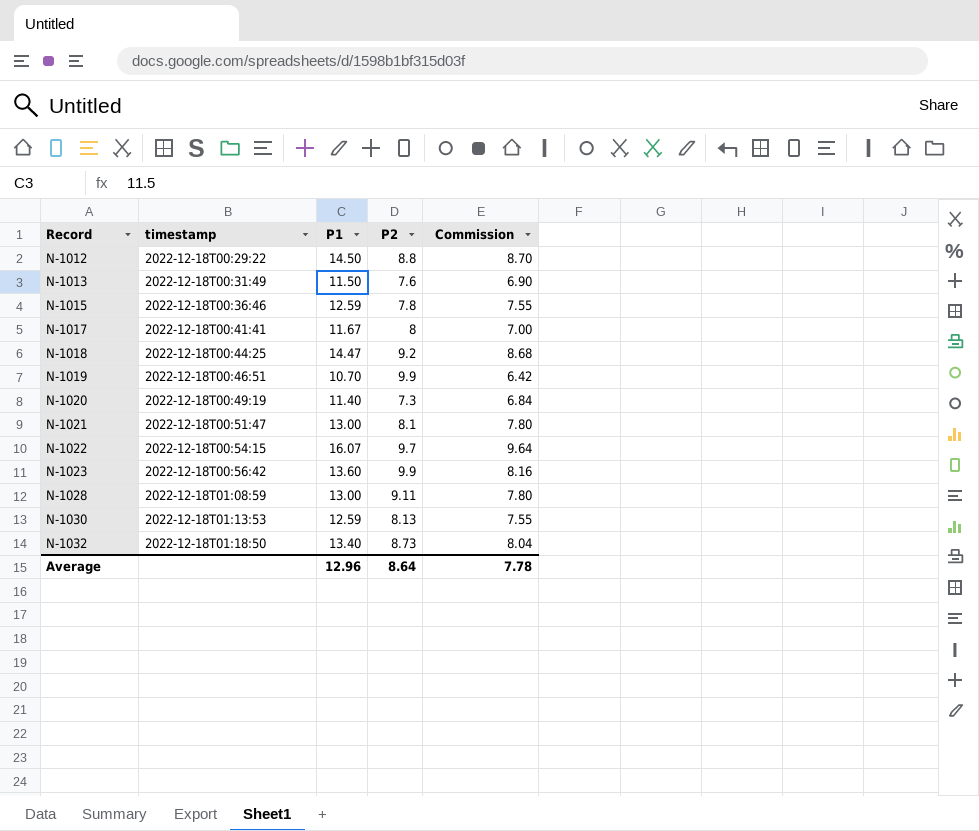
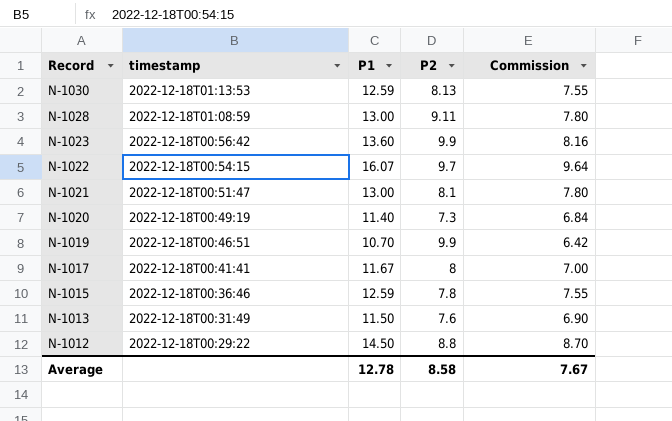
row order: Record ascending -> Record descending
row N-1018: 2022-12-18T00:44:25 | 14.47 | 9.2 | 8.68 -> none
row N-1032: 2022-12-18T01:18:50 | 13.40 | 8.73 | 8.04 -> none
Average | P1: 12.96 -> 12.78
Average | P2: 8.64 -> 8.58
Average | Commission: 7.78 -> 7.67

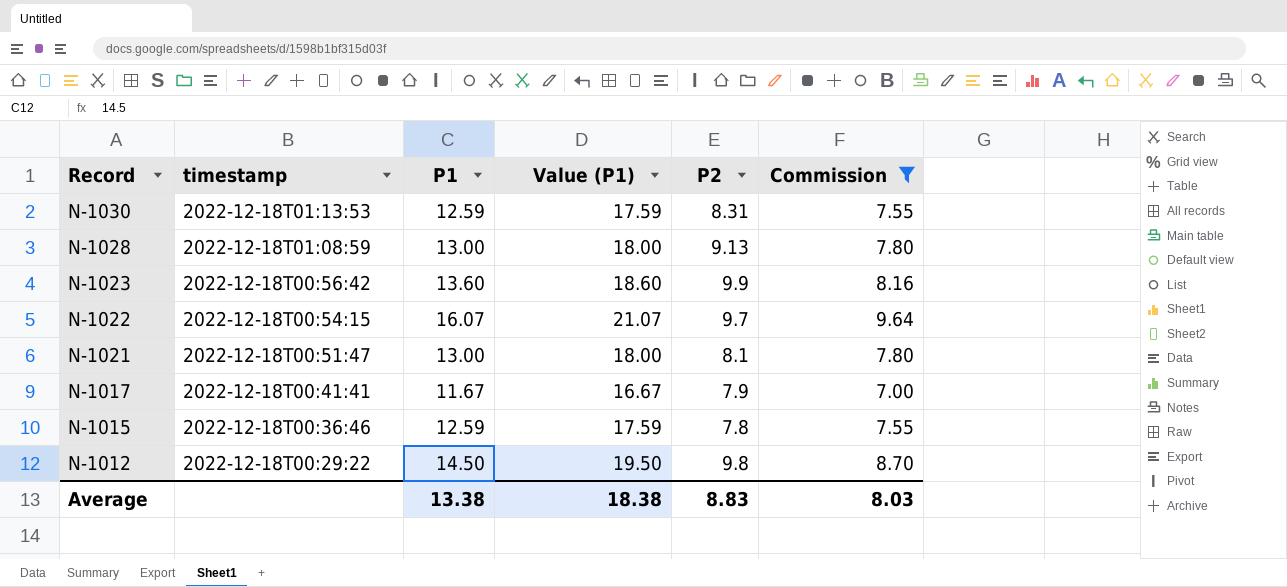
filter: none -> Commission >= 7.00
column Value (P1) | formula: none -> [P1] + 5
N-1030 | P2: 8.13 -> 8.31
N-1028 | P2: 9.11 -> 9.13
N-1017 | P2: 8 -> 7.9
N-1012 | P2: 8.8 -> 9.8
Average | P1: 12.78 -> 13.38
Average | P2: 8.58 -> 8.83
Average | Commission: 7.67 -> 8.03

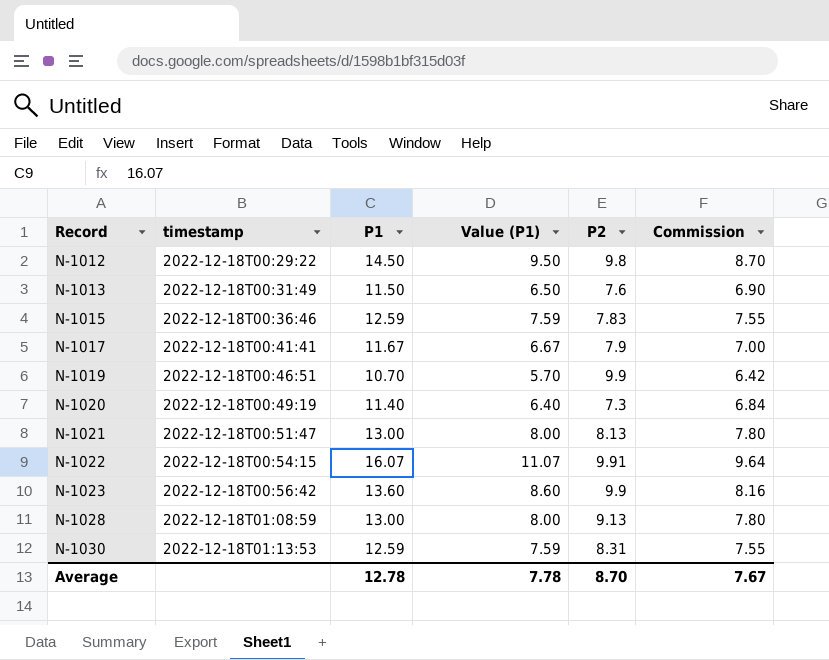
filter: Commission >= 7.00 -> none
row order: Record descending -> Record ascending
column Value (P1) | formula: [P1] + 5 -> [P1] - 5
N-1015 | P2: 7.8 -> 7.83
N-1021 | P2: 8.1 -> 8.13
N-1022 | P2: 9.7 -> 9.91
Average | P1: 13.38 -> 12.78
Average | Value (P1): 18.38 -> 7.78
Average | P2: 8.83 -> 8.70
Average | Commission: 8.03 -> 7.67

